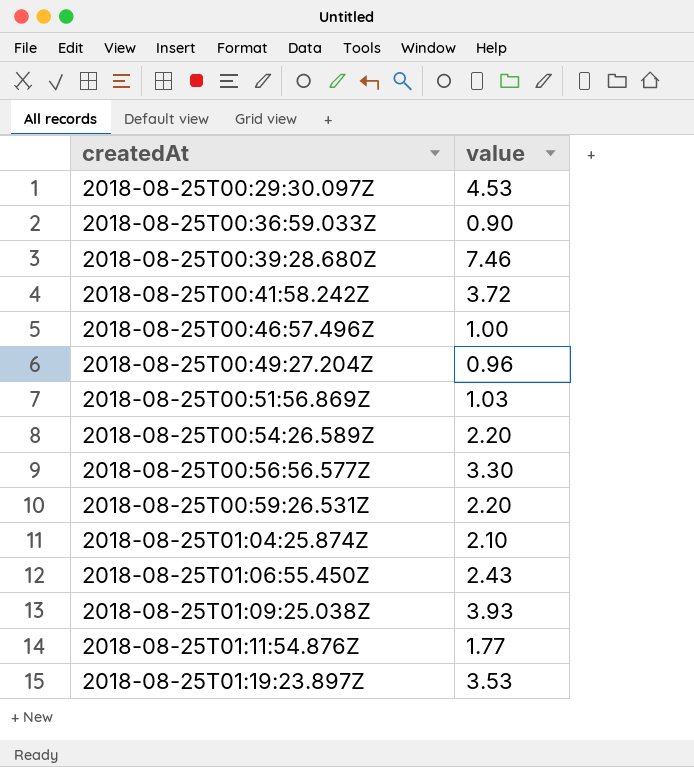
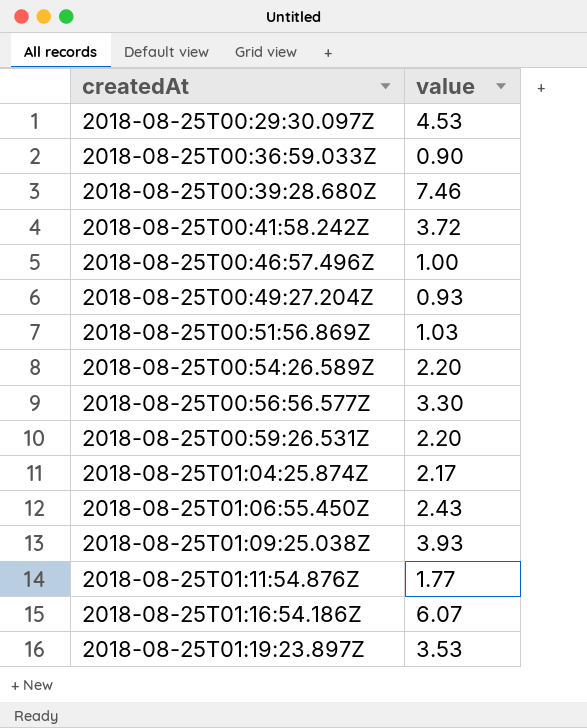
2018-08-25T00:49:27.204Z | value: 0.96 -> 0.93
2018-08-25T01:04:25.874Z | value: 2.10 -> 2.17
row 2018-08-25T01:16:54.186Z: none -> 6.07

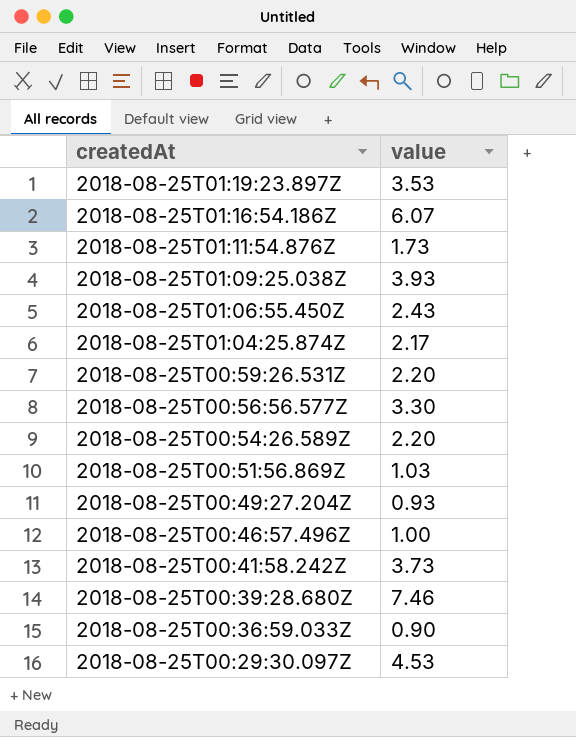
row order: createdAt ascending -> createdAt descending
2018-08-25T01:11:54.876Z | value: 1.77 -> 1.73
2018-08-25T00:41:58.242Z | value: 3.72 -> 3.73

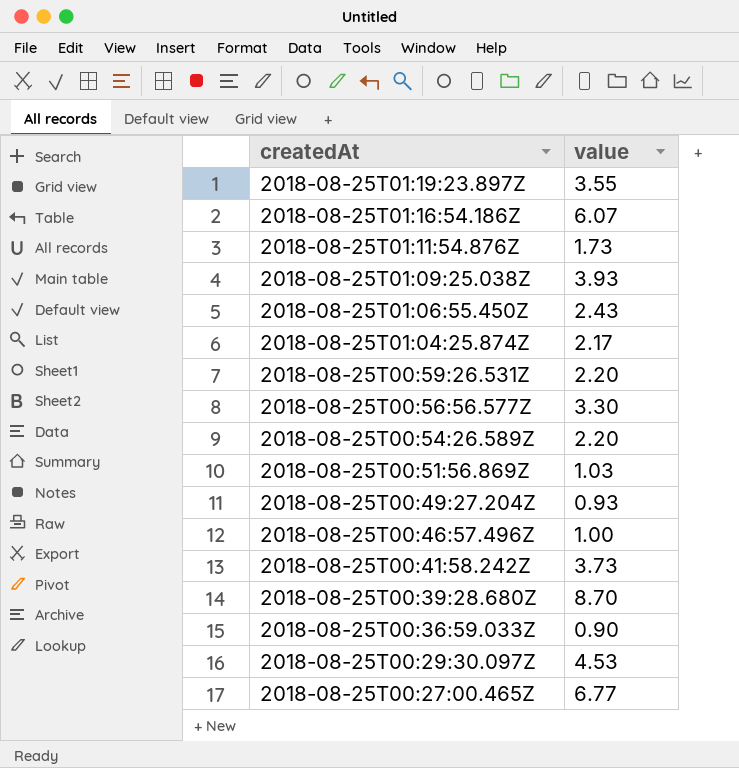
2018-08-25T01:19:23.897Z | value: 3.53 -> 3.55
2018-08-25T00:39:28.680Z | value: 7.46 -> 8.70
row 2018-08-25T00:27:00.465Z: none -> 6.77

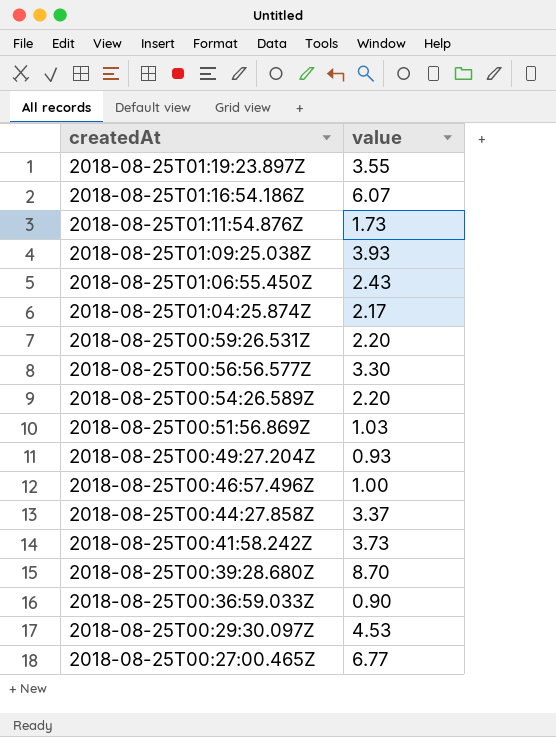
row 2018-08-25T00:44:27.858Z: none -> 3.37

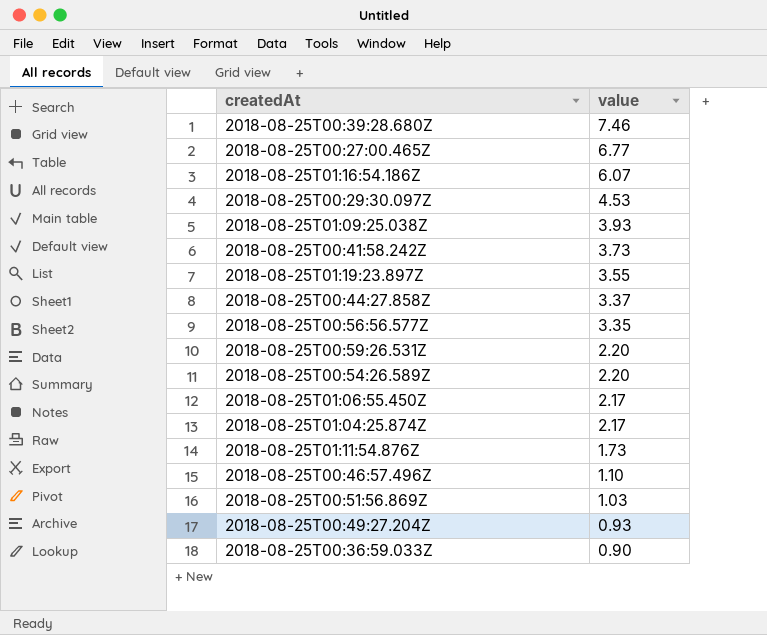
row order: createdAt descending -> value descending
2018-08-25T00:39:28.680Z | value: 8.70 -> 7.46
2018-08-25T00:56:56.577Z | value: 3.30 -> 3.35
2018-08-25T01:06:55.450Z | value: 2.43 -> 2.17
2018-08-25T00:46:57.496Z | value: 1.00 -> 1.10

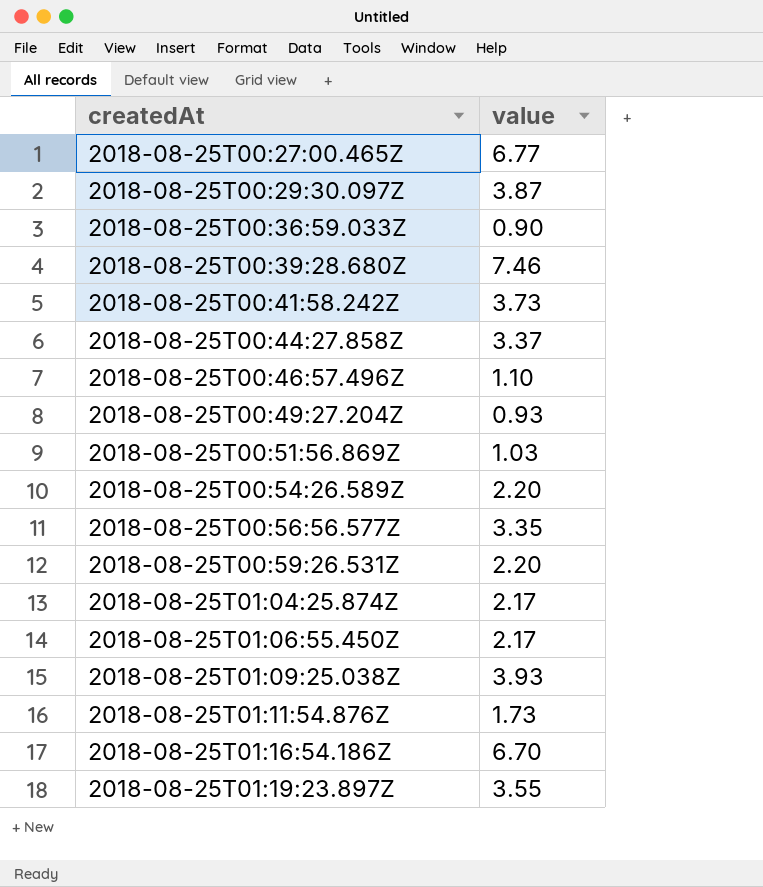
row order: value descending -> createdAt ascending
2018-08-25T00:29:30.097Z | value: 4.53 -> 3.87
2018-08-25T01:16:54.186Z | value: 6.07 -> 6.70

